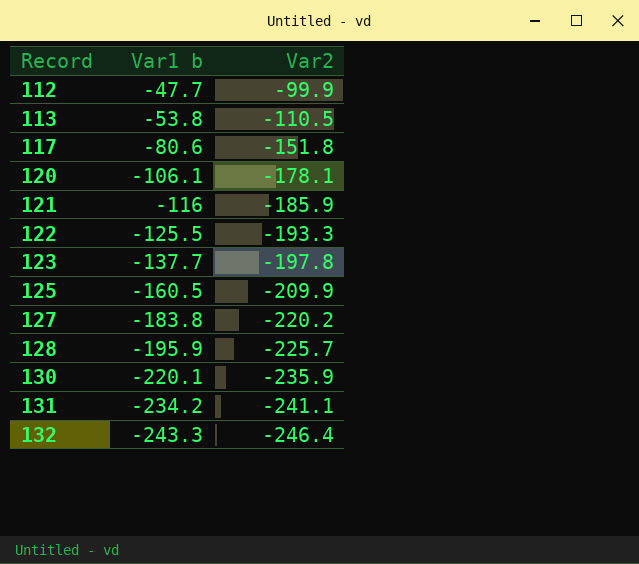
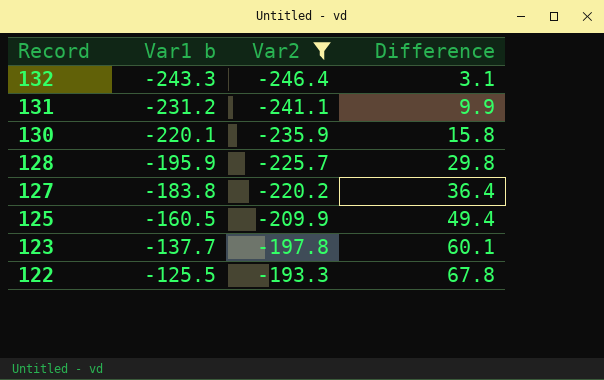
filter: none -> Var2 <= -193.3
row order: Record ascending -> Record descending
column Difference | formula: none -> [Var1 b] - [Var2]
131 | Var1 b: -234.2 -> -231.2

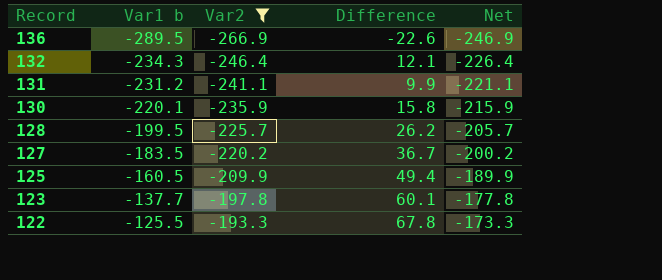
column Net | formula: none -> [Var2] + 20
row 136: none -> -289.5 | -266.9 | -22.6 | -246.9
132 | Var1 b: -243.3 -> -234.3
132 | Difference: 3.1 -> 12.1
128 | Var1 b: -195.9 -> -199.5
128 | Difference: 29.8 -> 26.2
127 | Var1 b: -183.8 -> -183.5
127 | Difference: 36.4 -> 36.7

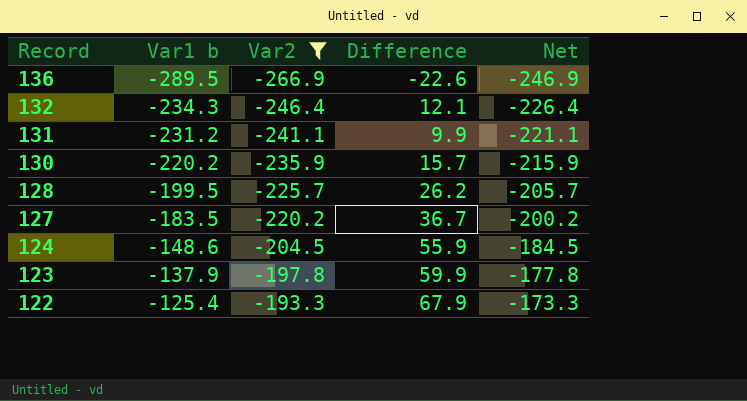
row 125: -160.5 | -209.9 | 49.4 | -189.9 -> none
130 | Var1 b: -220.1 -> -220.2
130 | Difference: 15.8 -> 15.7
row 124: none -> -148.6 | -204.5 | 55.9 | -184.5
123 | Var1 b: -137.7 -> -137.9
123 | Difference: 60.1 -> 59.9
122 | Var1 b: -125.5 -> -125.4
122 | Difference: 67.8 -> 67.9

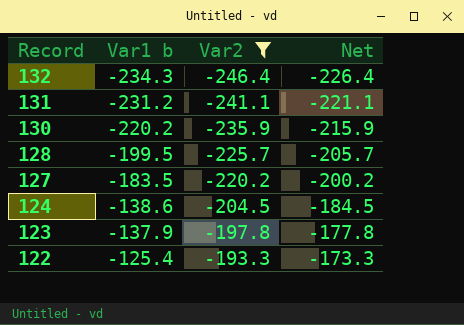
column Difference | formula: [Var1 b] - [Var2] -> none
row 136: -289.5 | -266.9 | -22.6 | -246.9 -> none
124 | Var1 b: -148.6 -> -138.6

